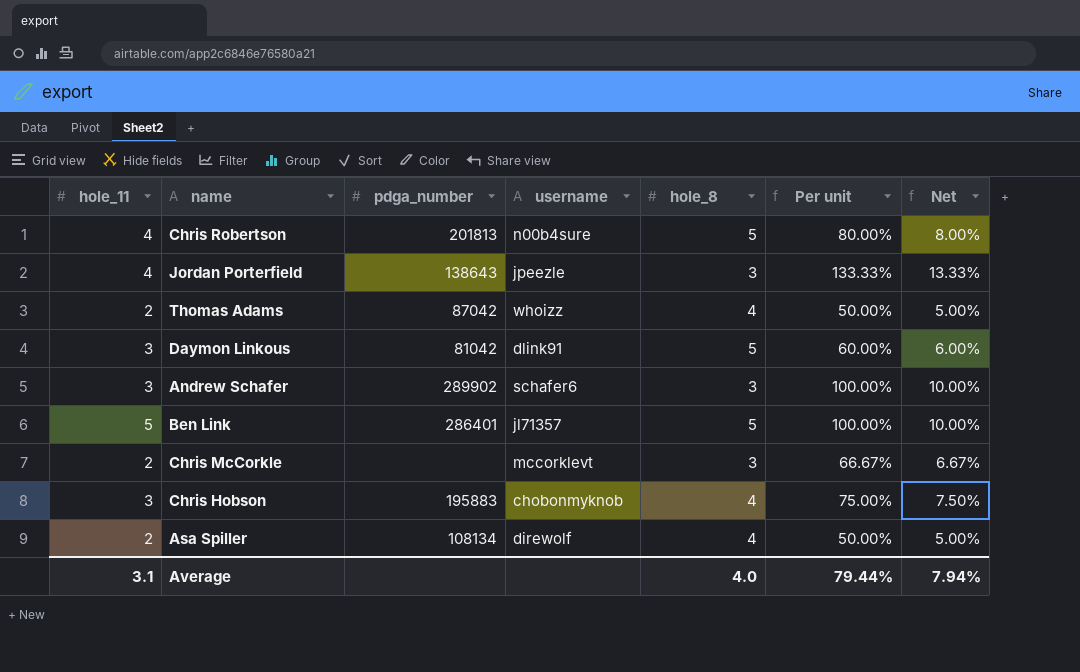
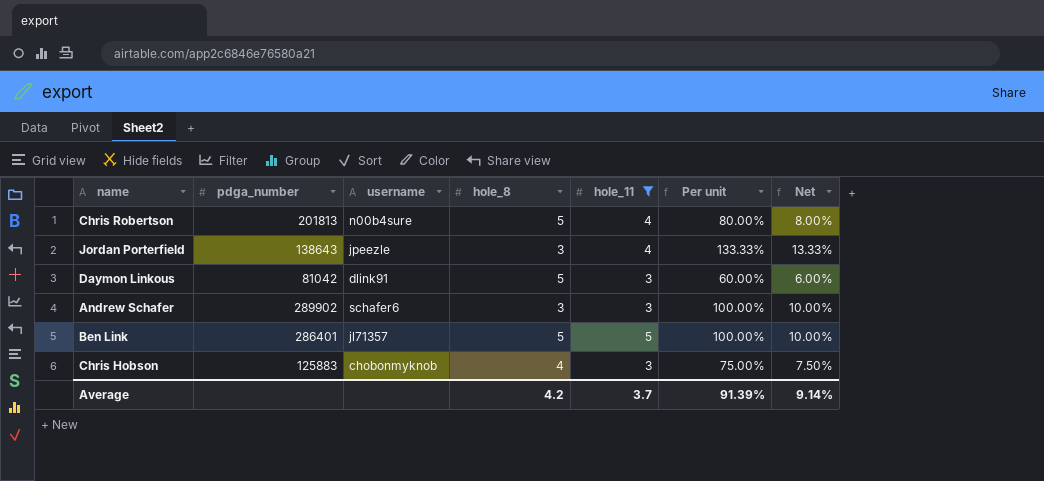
filter: none -> hole_11 != 2
column hole_11 | position: 1 -> 5
Chris Hobson | pdga_number: 195883 -> 125883
Average | hole_8: 4.0 -> 4.2
Average | hole_11: 3.1 -> 3.7
Average | Per unit: 79.44% -> 91.39%
Average | Net: 7.94% -> 9.14%

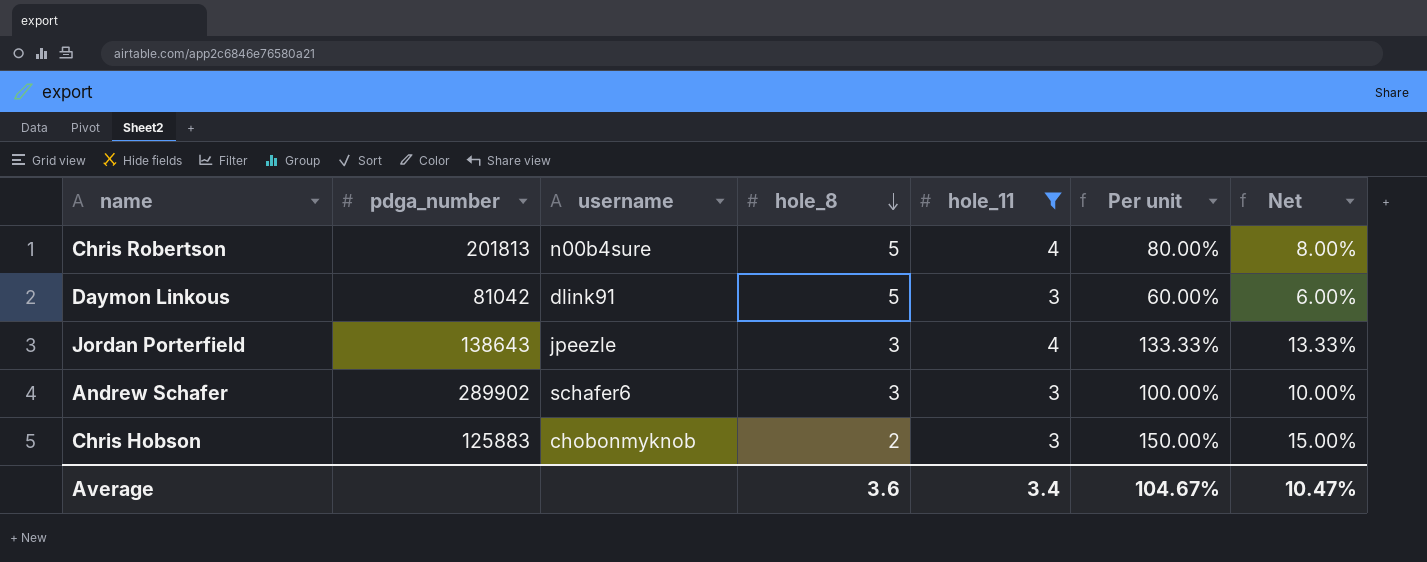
row order: none -> hole_8 descending
row Ben Link: 286401 | jl71357 | 5 | 5 | 100.00% | 10.00% -> none
Chris Hobson | hole_8: 4 -> 2
Chris Hobson | Per unit: 75.00% -> 150.00%
Chris Hobson | Net: 7.50% -> 15.00%
Average | hole_8: 4.2 -> 3.6
Average | hole_11: 3.7 -> 3.4
Average | Per unit: 91.39% -> 104.67%
Average | Net: 9.14% -> 10.47%

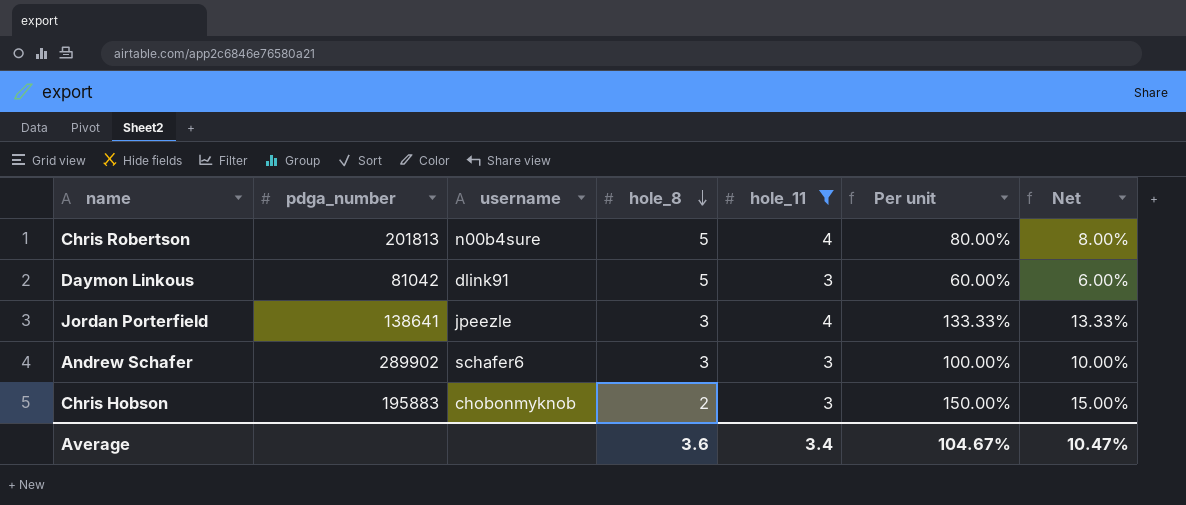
Jordan Porterfield | pdga_number: 138643 -> 138641
Chris Hobson | pdga_number: 125883 -> 195883

